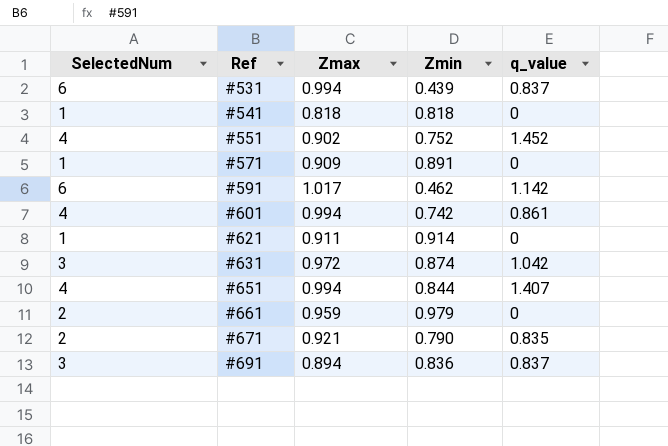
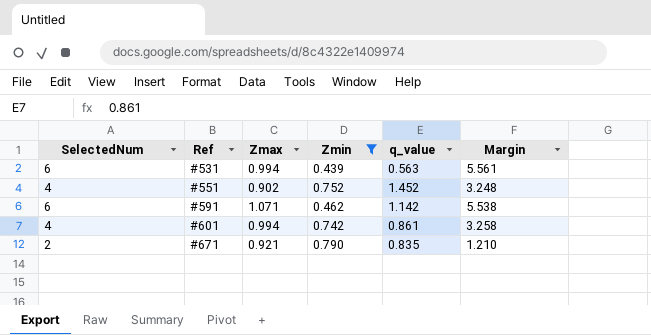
filter: none -> Zmin <= 0.790
column Margin | formula: none -> [SelectedNum] - [Zmin]
#531 | q_value: 0.837 -> 0.563
#591 | Zmax: 1.017 -> 1.071

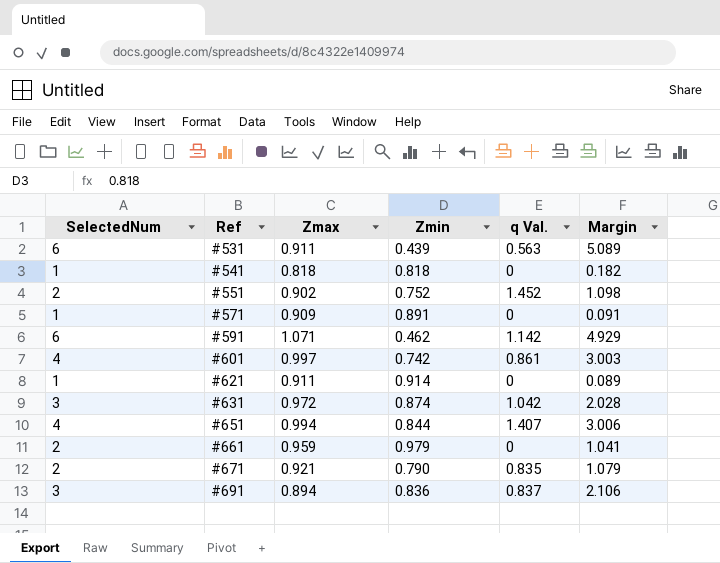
filter: Zmin <= 0.790 -> none
column name: q_value -> q Val.
column Margin | formula: [SelectedNum] - [Zmin] -> [SelectedNum] - [Zmax]
#531 | Zmax: 0.994 -> 0.911
#551 | SelectedNum: 4 -> 2
#601 | Zmax: 0.994 -> 0.997

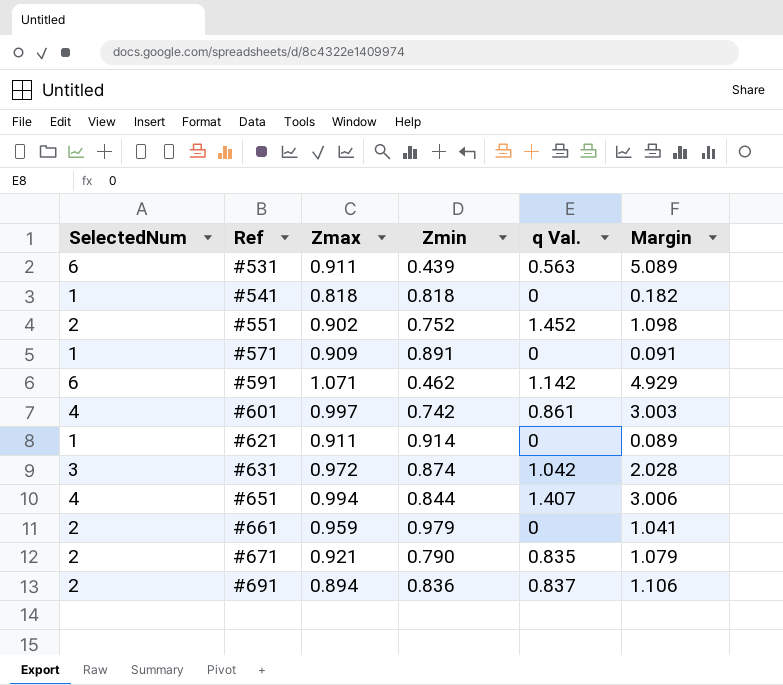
#691 | SelectedNum: 3 -> 2
#691 | Margin: 2.106 -> 1.106

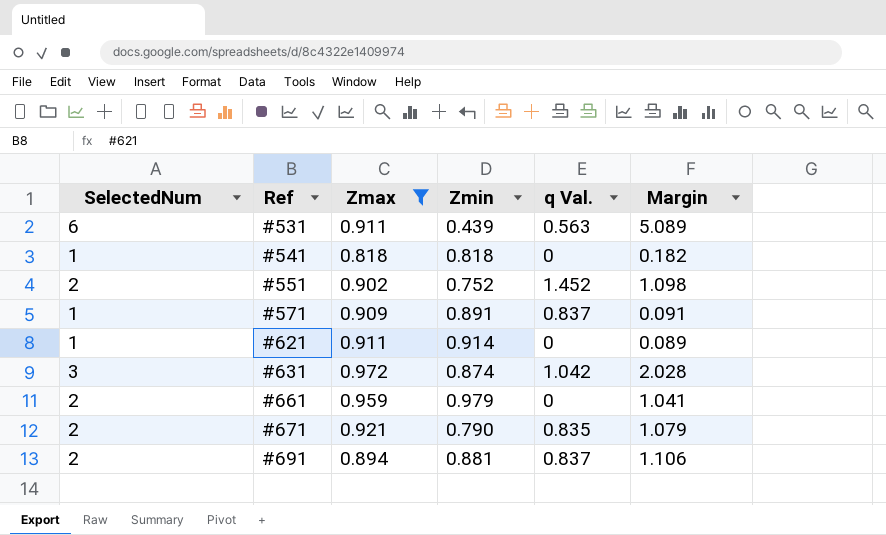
filter: none -> Zmax <= 0.972
#571 | q Val.: 0 -> 0.837
#691 | Zmin: 0.836 -> 0.881

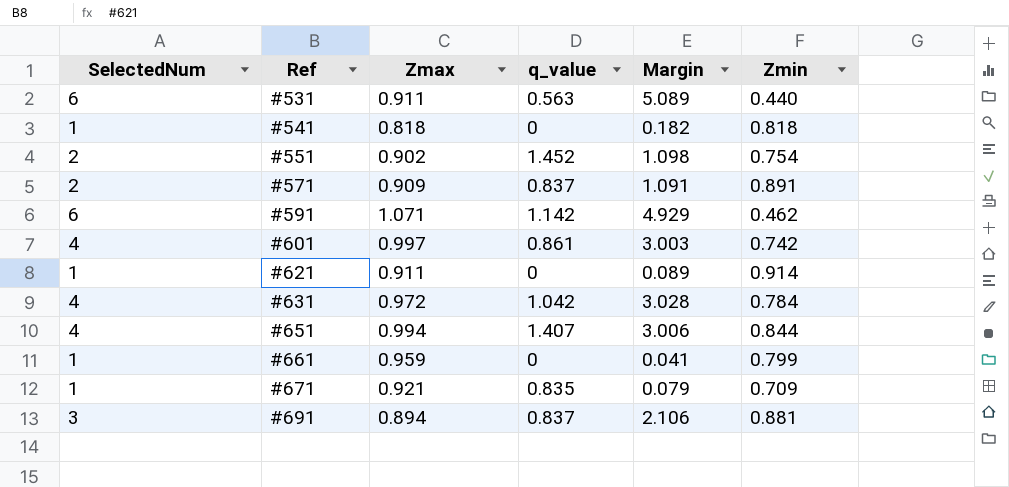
filter: Zmax <= 0.972 -> none
column name: q Val. -> q_value
column Zmin | position: 4 -> 6
#531 | Zmin: 0.439 -> 0.440
#551 | Zmin: 0.752 -> 0.754
#571 | SelectedNum: 1 -> 2
#571 | Margin: 0.091 -> 1.091
#631 | SelectedNum: 3 -> 4
#631 | Margin: 2.028 -> 3.028
#631 | Zmin: 0.874 -> 0.784
#661 | SelectedNum: 2 -> 1
#661 | Margin: 1.041 -> 0.041
#661 | Zmin: 0.979 -> 0.799
#671 | SelectedNum: 2 -> 1
#671 | Margin: 1.079 -> 0.079
#671 | Zmin: 0.790 -> 0.709
#691 | SelectedNum: 2 -> 3
#691 | Margin: 1.106 -> 2.106

